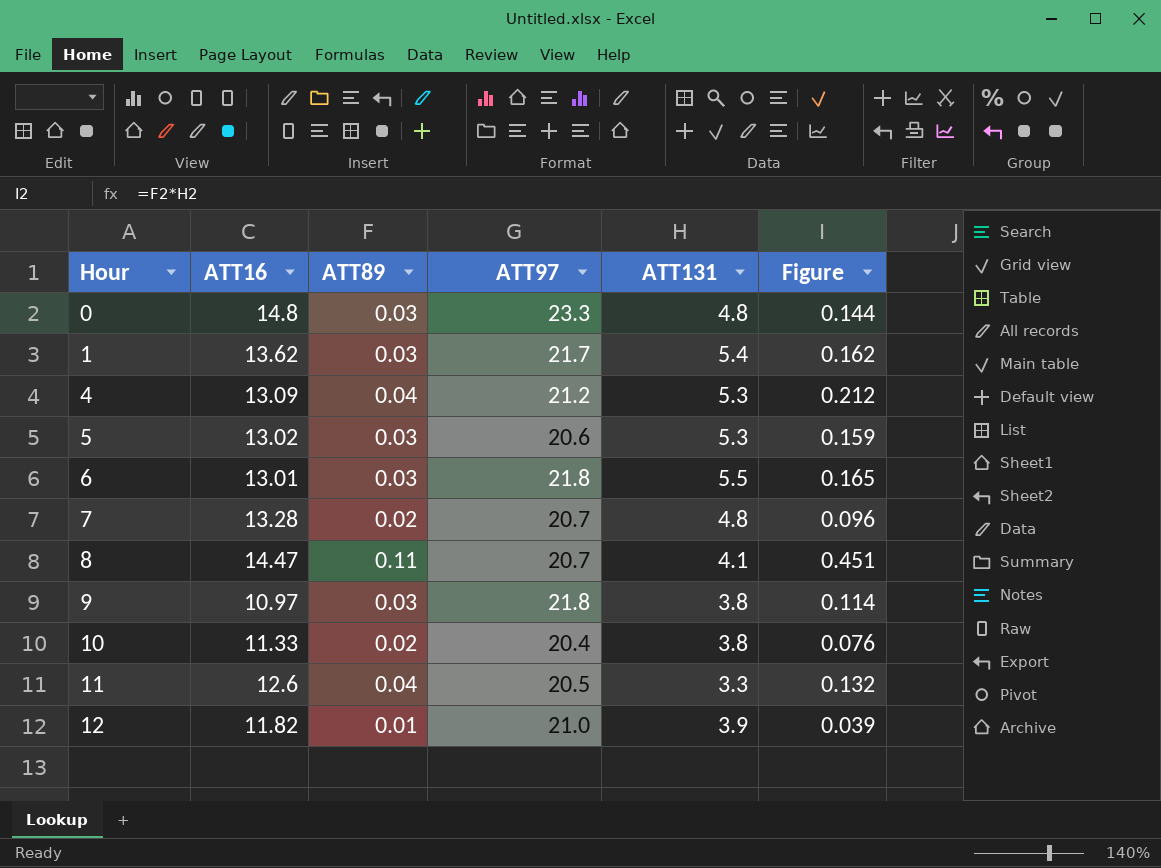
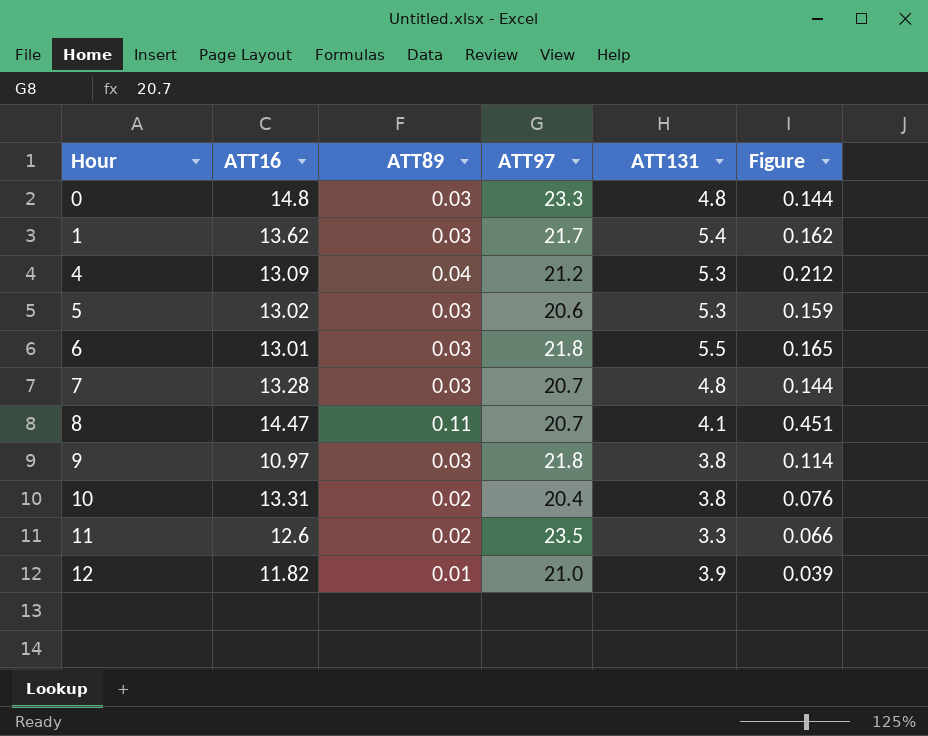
7 | ATT89: 0.02 -> 0.03
7 | Figure: 0.096 -> 0.144
10 | ATT16: 11.33 -> 13.31
11 | ATT89: 0.04 -> 0.02
11 | ATT97: 20.5 -> 23.5
11 | Figure: 0.132 -> 0.066

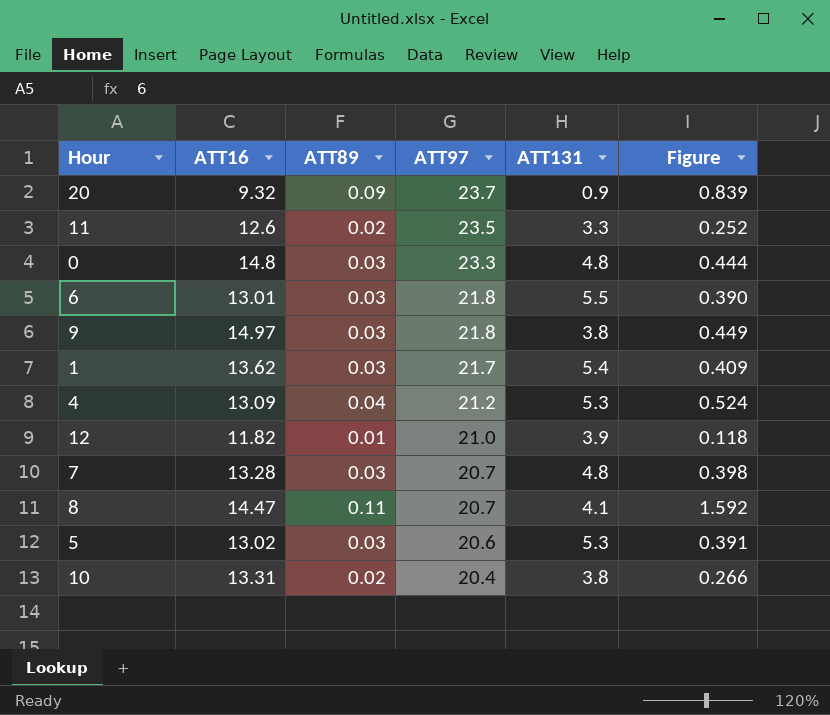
row order: Hour ascending -> ATT97 descending
column Figure | formula: [ATT89] * [ATT131] -> [ATT16] * [ATT89]
row 20: none -> 9.32 | 0.09 | 23.7 | 0.9 | 0.839
9 | ATT16: 10.97 -> 14.97

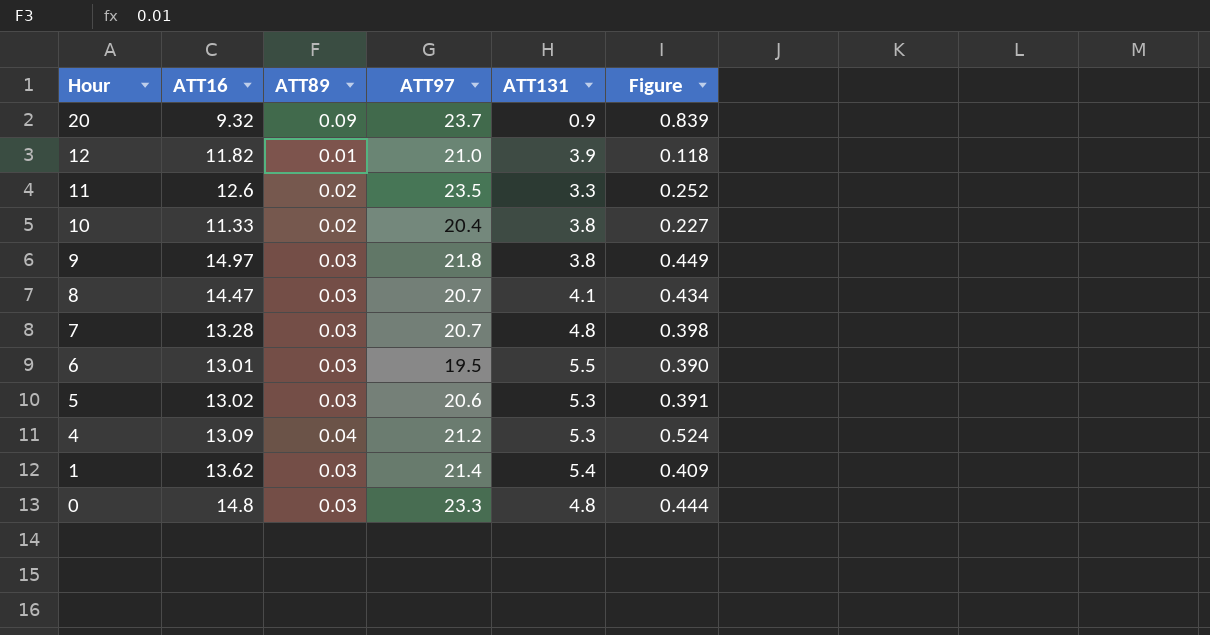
row order: ATT97 descending -> Hour descending
10 | ATT16: 13.31 -> 11.33
10 | Figure: 0.266 -> 0.227
8 | ATT89: 0.11 -> 0.03
8 | Figure: 1.592 -> 0.434
6 | ATT97: 21.8 -> 19.5
1 | ATT97: 21.7 -> 21.4

